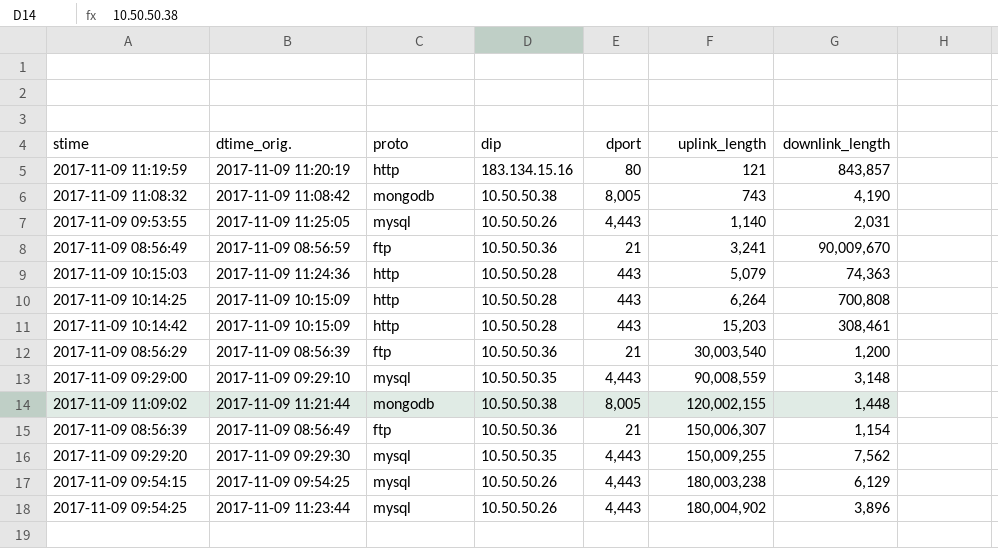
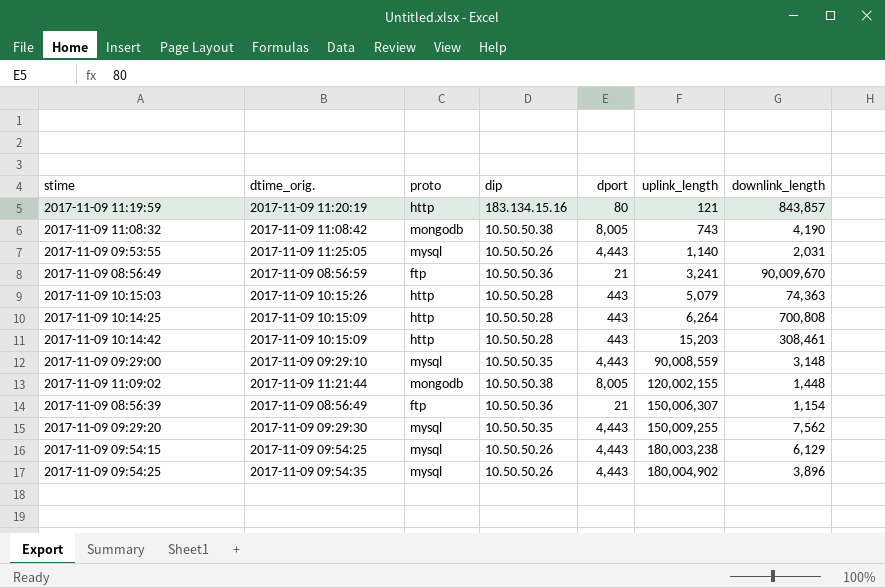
row 2017-11-09 08:56:29: 2017-11-09 08:56:39 | ftp | 10.50.50.36 | 21 | 30,003,540 | 1,200 -> none
2017-11-09 10:15:03 | dtime_orig.: 2017-11-09 11:24:36 -> 2017-11-09 10:15:26
2017-11-09 09:54:25 | dtime_orig.: 2017-11-09 11:23:44 -> 2017-11-09 09:54:35

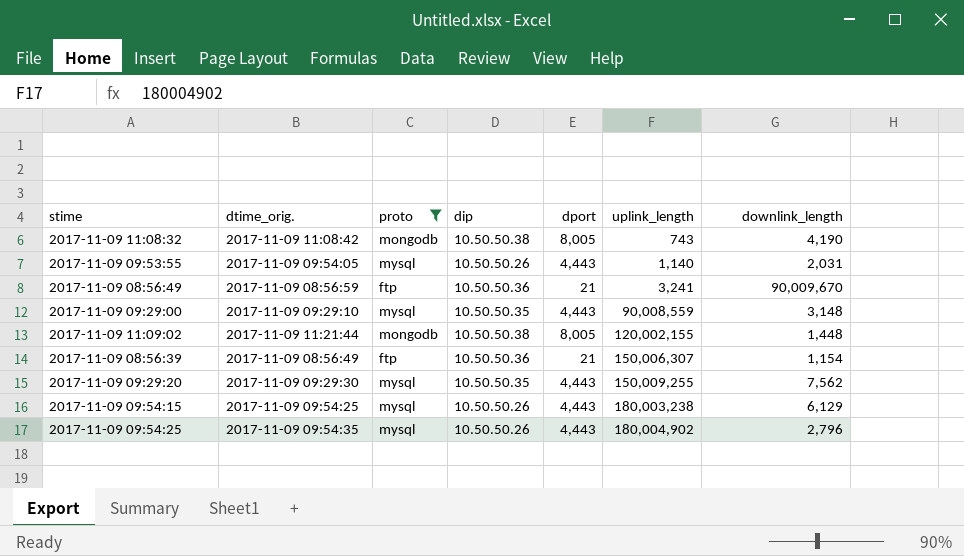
filter: none -> proto != http
2017-11-09 09:53:55 | dtime_orig.: 2017-11-09 11:25:05 -> 2017-11-09 09:54:05
2017-11-09 09:54:25 | downlink_length: 3,896 -> 2,796

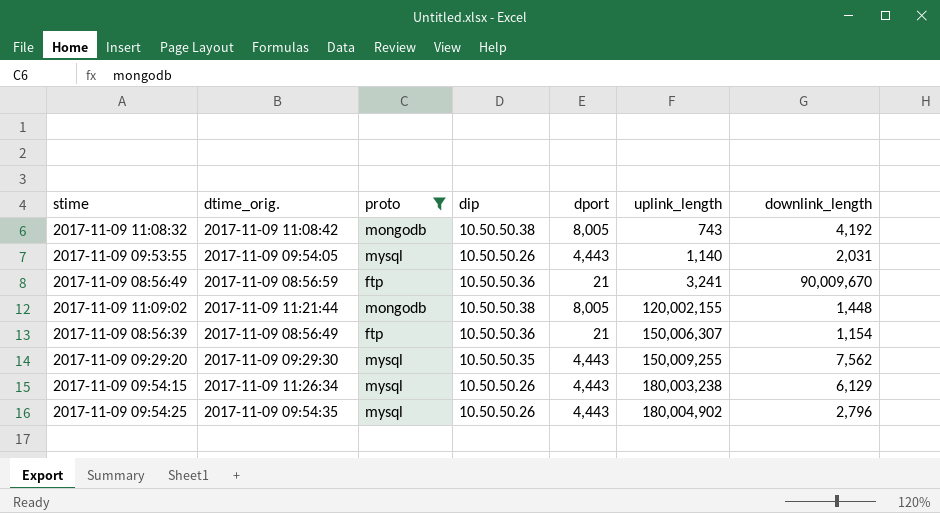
row 2017-11-09 09:29:00: 2017-11-09 09:29:10 | mysql | 10.50.50.35 | 4,443 | 90,008,559 | 3,148 -> none
2017-11-09 11:08:32 | downlink_length: 4,190 -> 4,192
2017-11-09 09:54:15 | dtime_orig.: 2017-11-09 09:54:25 -> 2017-11-09 11:26:34

